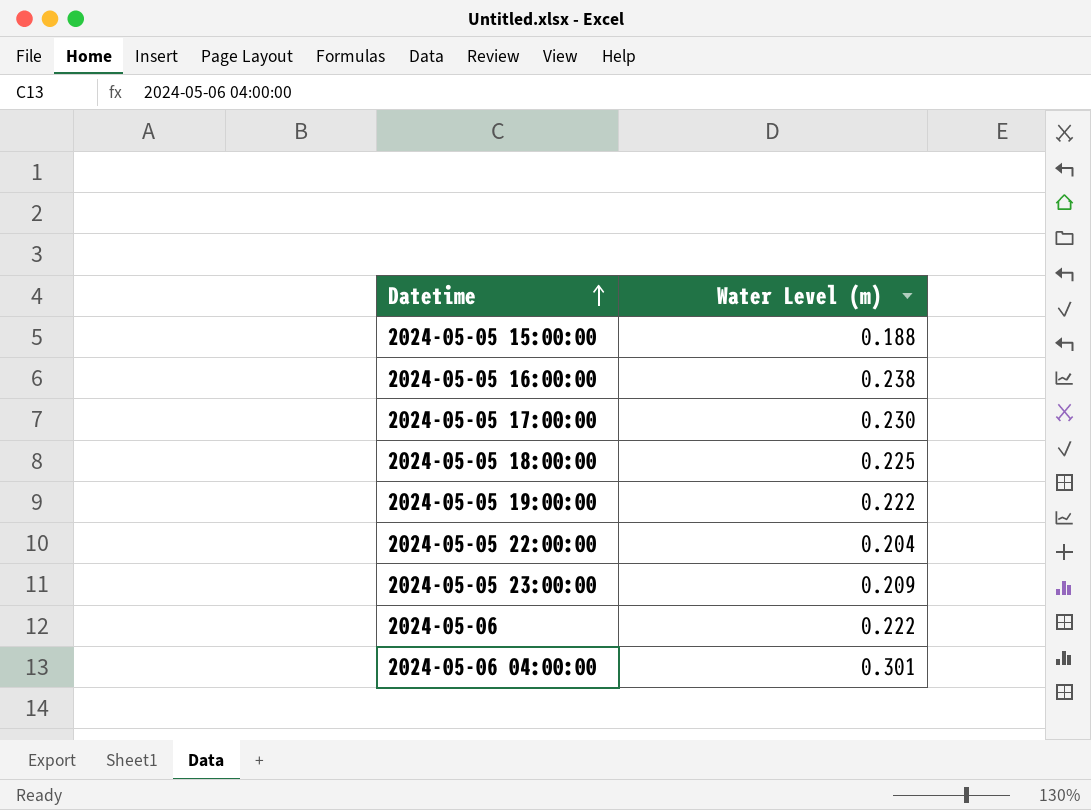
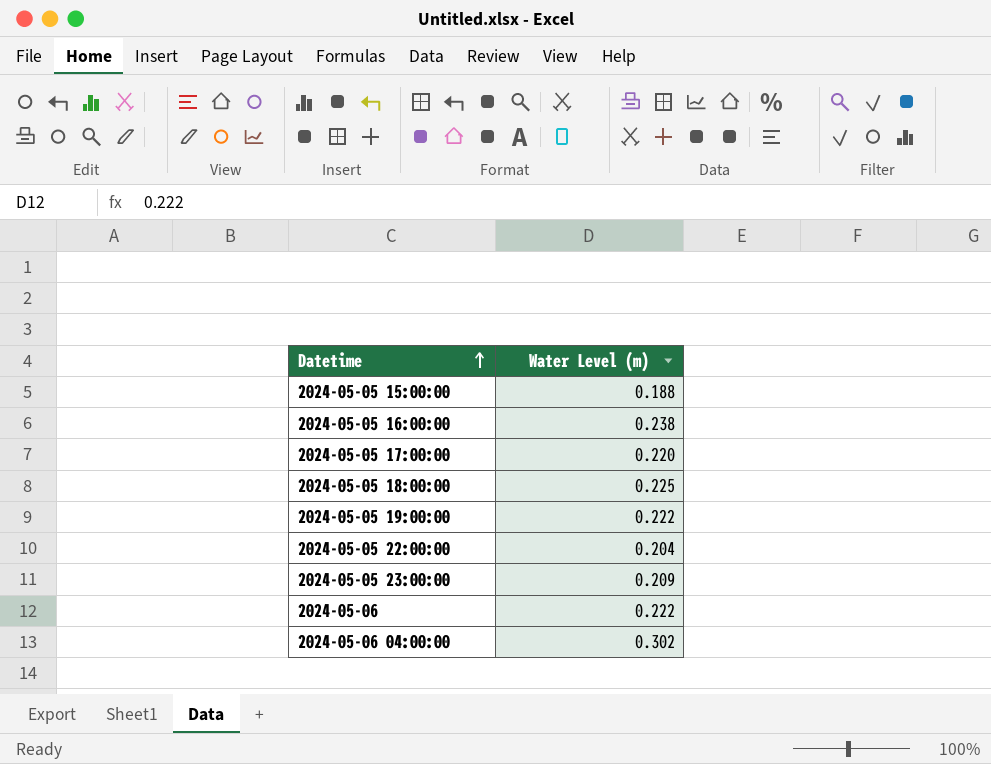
2024-05-05 17:00:00 | Water Level (m): 0.230 -> 0.220
2024-05-06 04:00:00 | Water Level (m): 0.301 -> 0.302

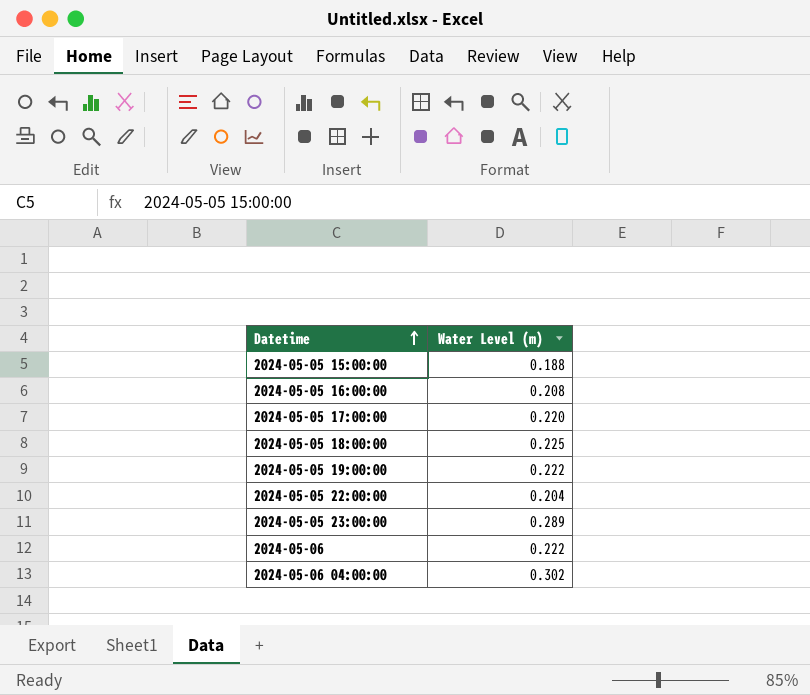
2024-05-05 16:00:00 | Water Level (m): 0.238 -> 0.208
2024-05-05 23:00:00 | Water Level (m): 0.209 -> 0.289

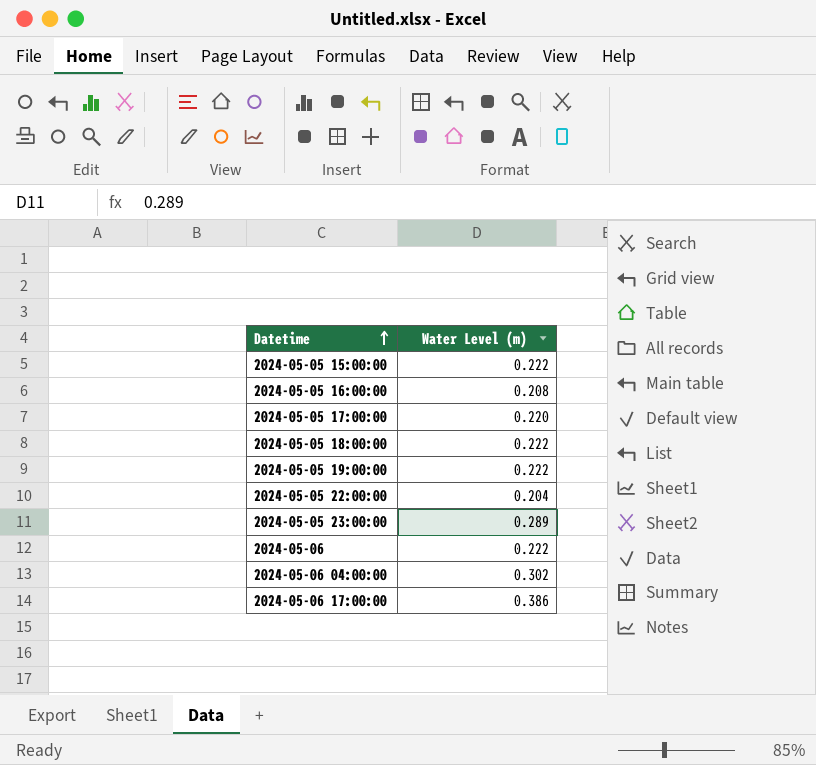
2024-05-05 15:00:00 | Water Level (m): 0.188 -> 0.222
2024-05-05 18:00:00 | Water Level (m): 0.225 -> 0.222
row 2024-05-06 17:00:00: none -> 0.386

